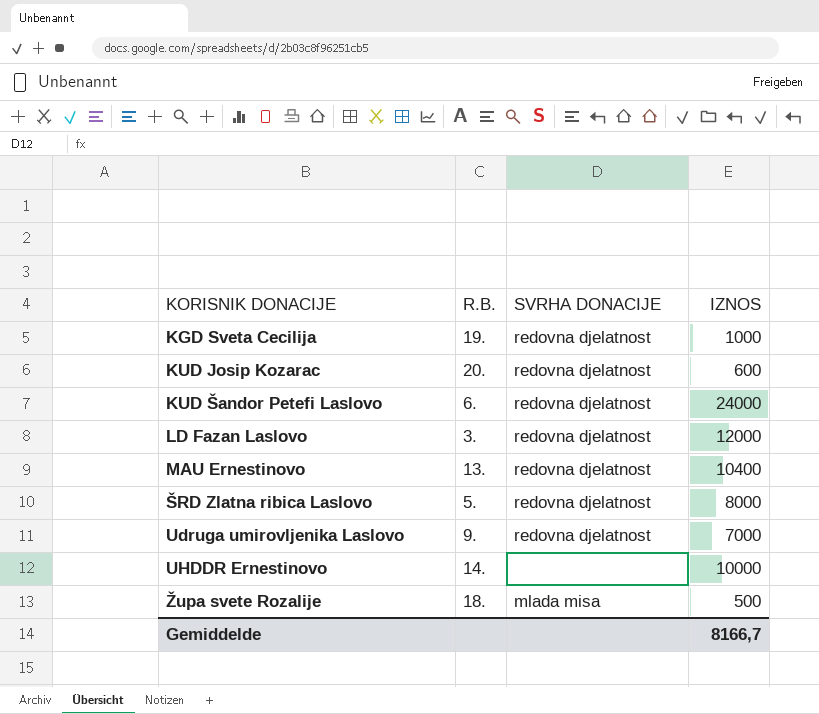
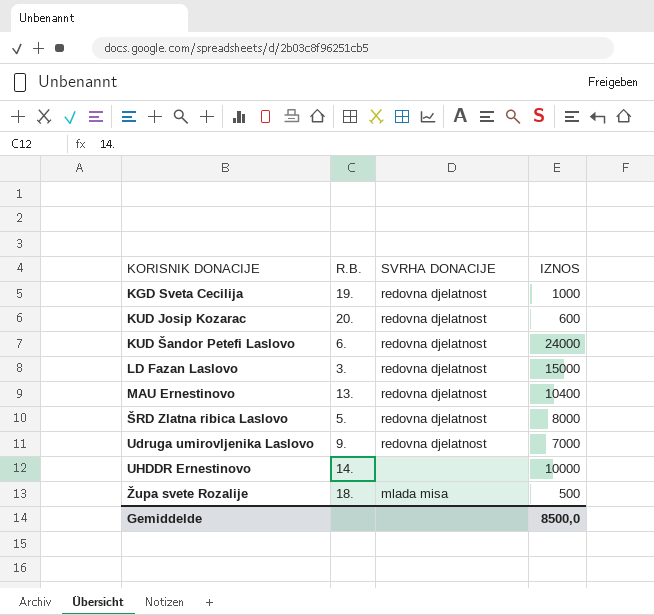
LD Fazan Laslovo | IZNOS: 12000 -> 15000
Gemiddelde | IZNOS: 8166,7 -> 8500,0

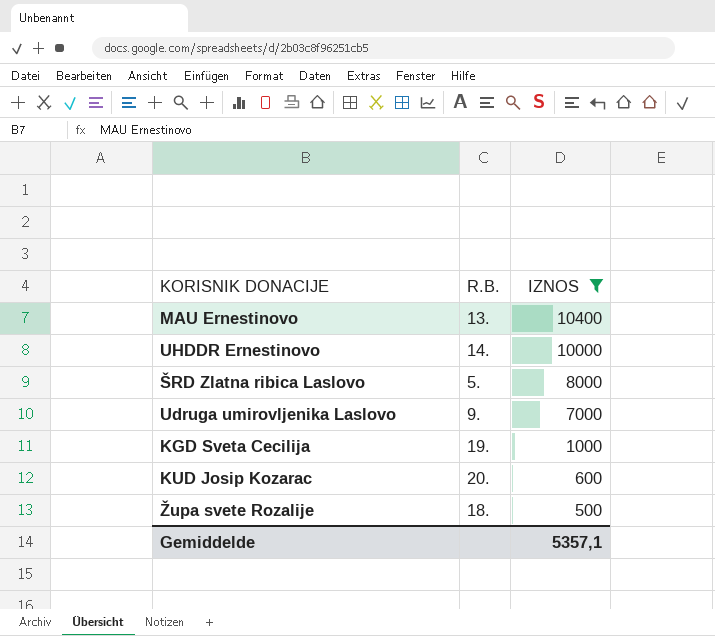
filter: none -> IZNOS <= 10400
row order: KORISNIK DONACIJE ascending -> IZNOS descending
column SVRHA DONACIJE | position: 3 -> none
Gemiddelde | IZNOS: 8500,0 -> 5357,1

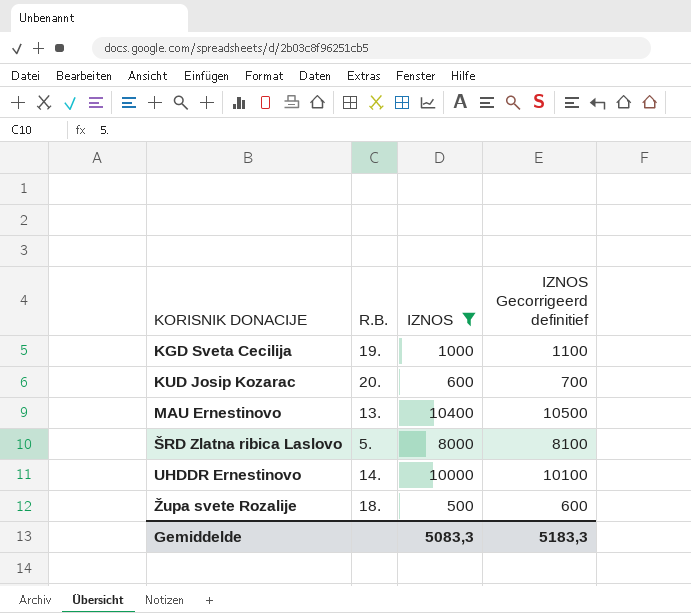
row order: IZNOS descending -> KORISNIK DONACIJE ascending
column IZNOS Gecorrigeerd definitief | formula: none -> [IZNOS] + 100
row Udruga umirovljenika Laslovo: 9. | 7000 -> none
Gemiddelde | IZNOS: 5357,1 -> 5083,3

